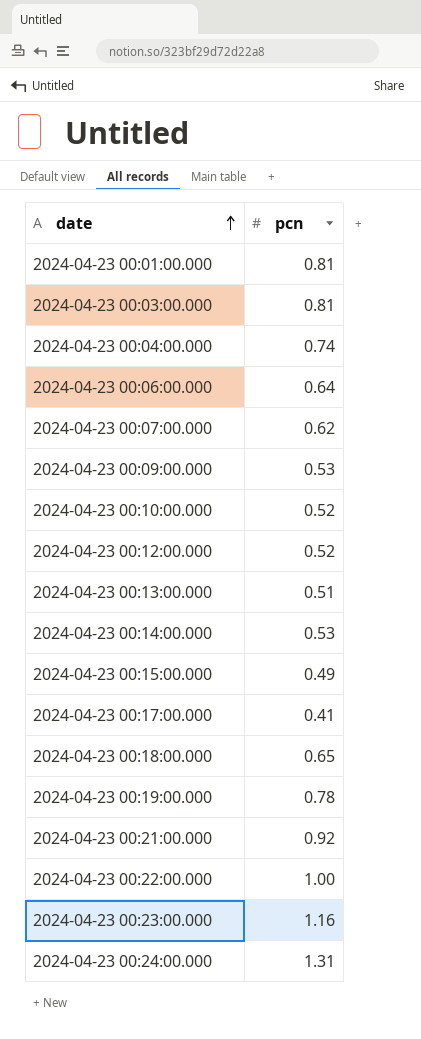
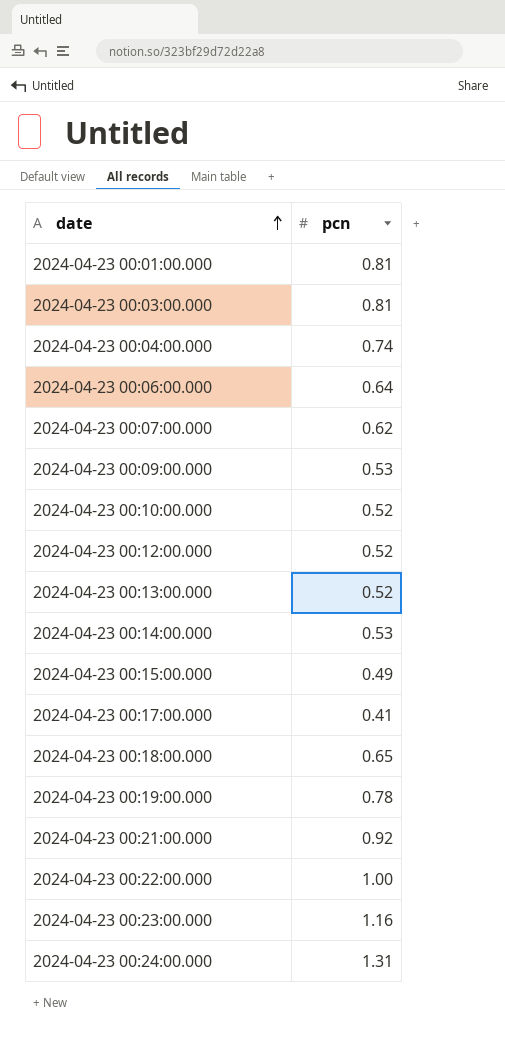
2024-04-23 00:13:00.000 | pcn: 0.51 -> 0.52

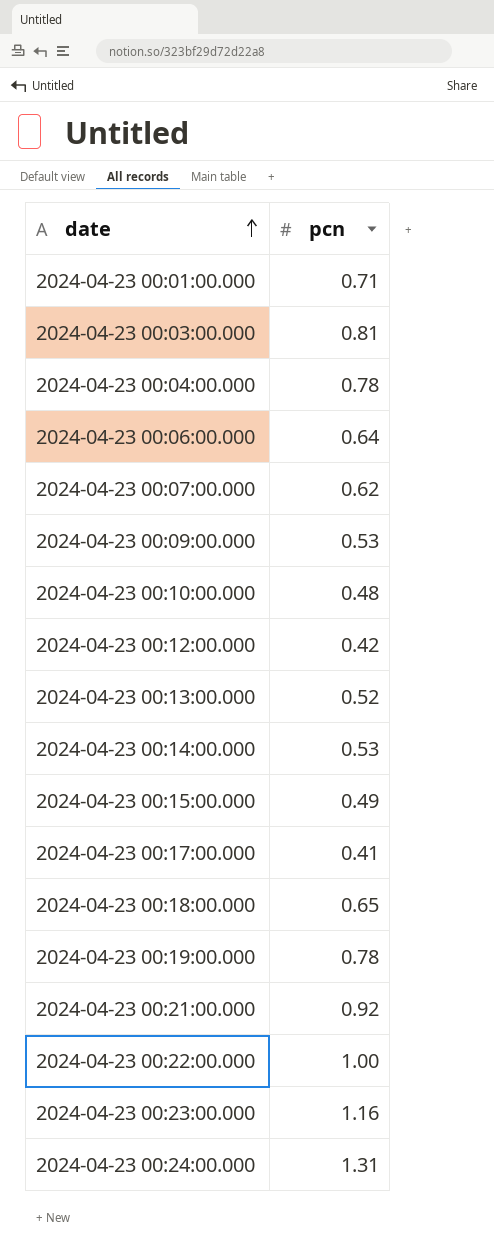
2024-04-23 00:01:00.000 | pcn: 0.81 -> 0.71
2024-04-23 00:04:00.000 | pcn: 0.74 -> 0.78
2024-04-23 00:10:00.000 | pcn: 0.52 -> 0.48
2024-04-23 00:12:00.000 | pcn: 0.52 -> 0.42

